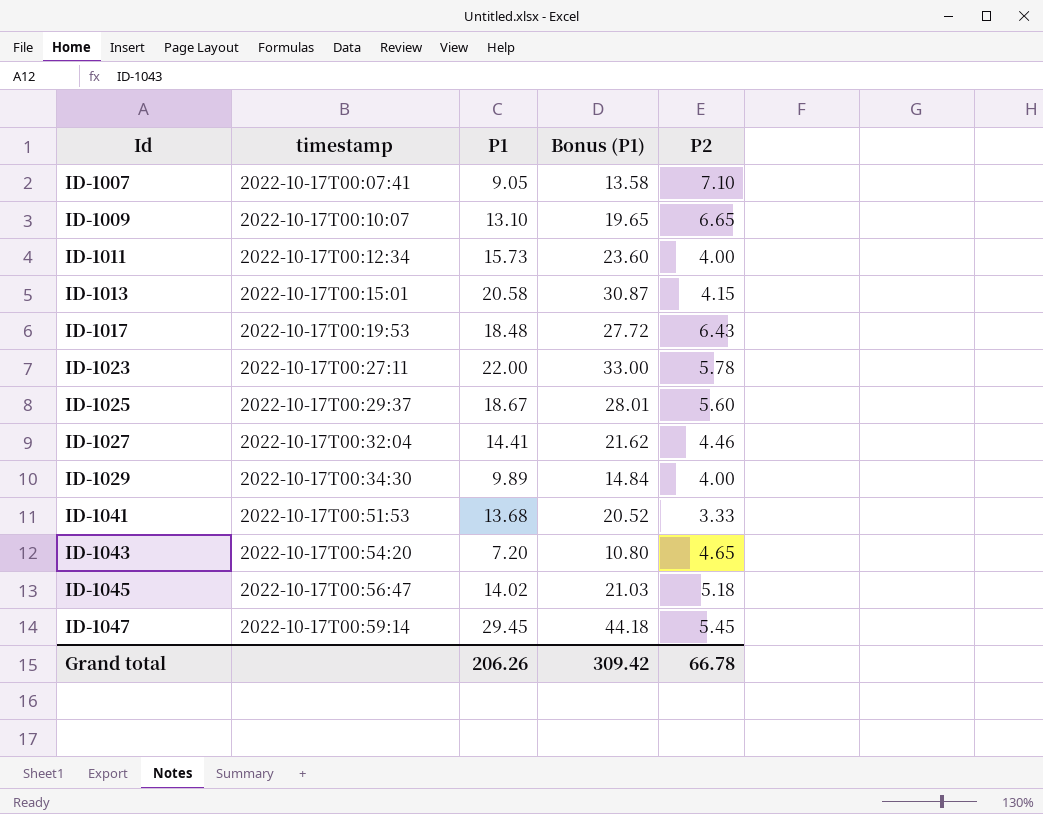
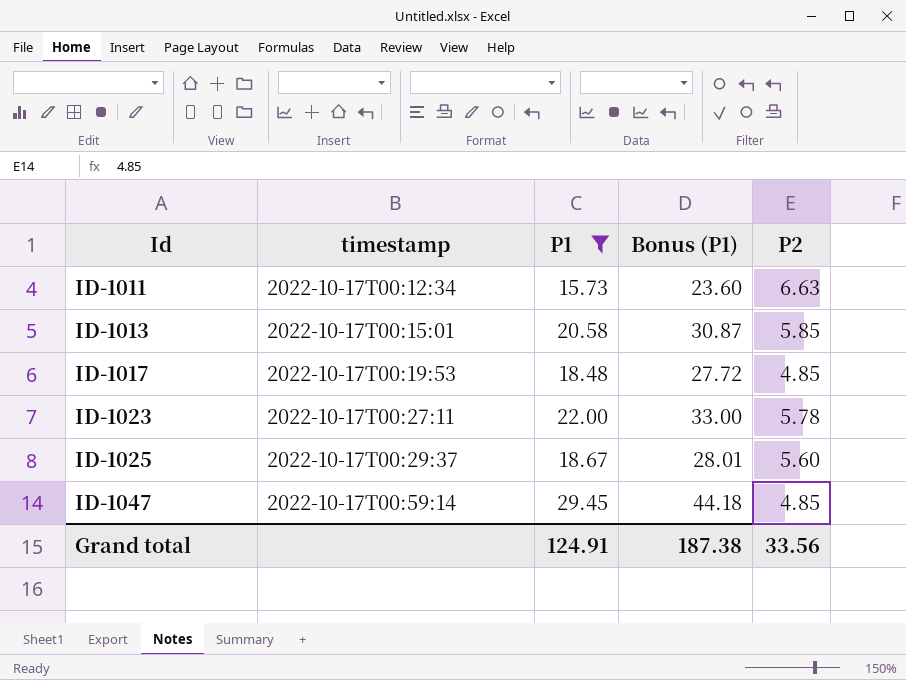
filter: none -> P1 >= 15.73
ID-1011 | P2: 4.00 -> 6.63
ID-1013 | P2: 4.15 -> 5.85
ID-1017 | P2: 6.43 -> 4.85
ID-1047 | P2: 5.45 -> 4.85
Grand total | P1: 206.26 -> 124.91
Grand total | Bonus (P1): 309.42 -> 187.38
Grand total | P2: 66.78 -> 33.56

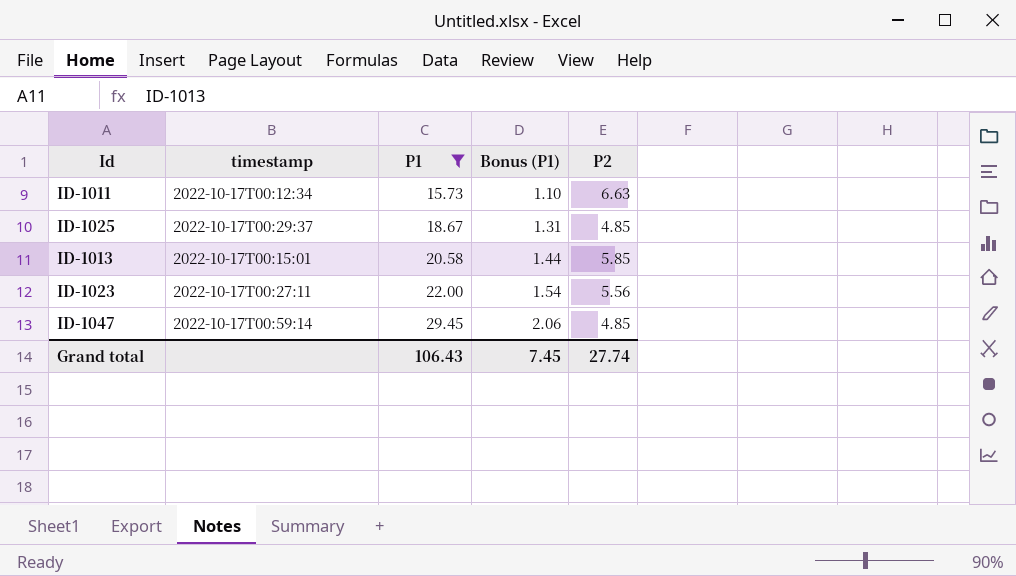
row order: Id ascending -> P1 ascending
column Bonus (P1) | formula: [P1] * 1.5 -> [P1] * 0.07
row ID-1017: 2022-10-17T00:19:53 | 18.48 | 27.72 | 4.85 -> none
ID-1025 | P2: 5.60 -> 4.85
ID-1023 | P2: 5.78 -> 5.56
Grand total | P1: 124.91 -> 106.43
Grand total | Bonus (P1): 187.38 -> 7.45
Grand total | P2: 33.56 -> 27.74

